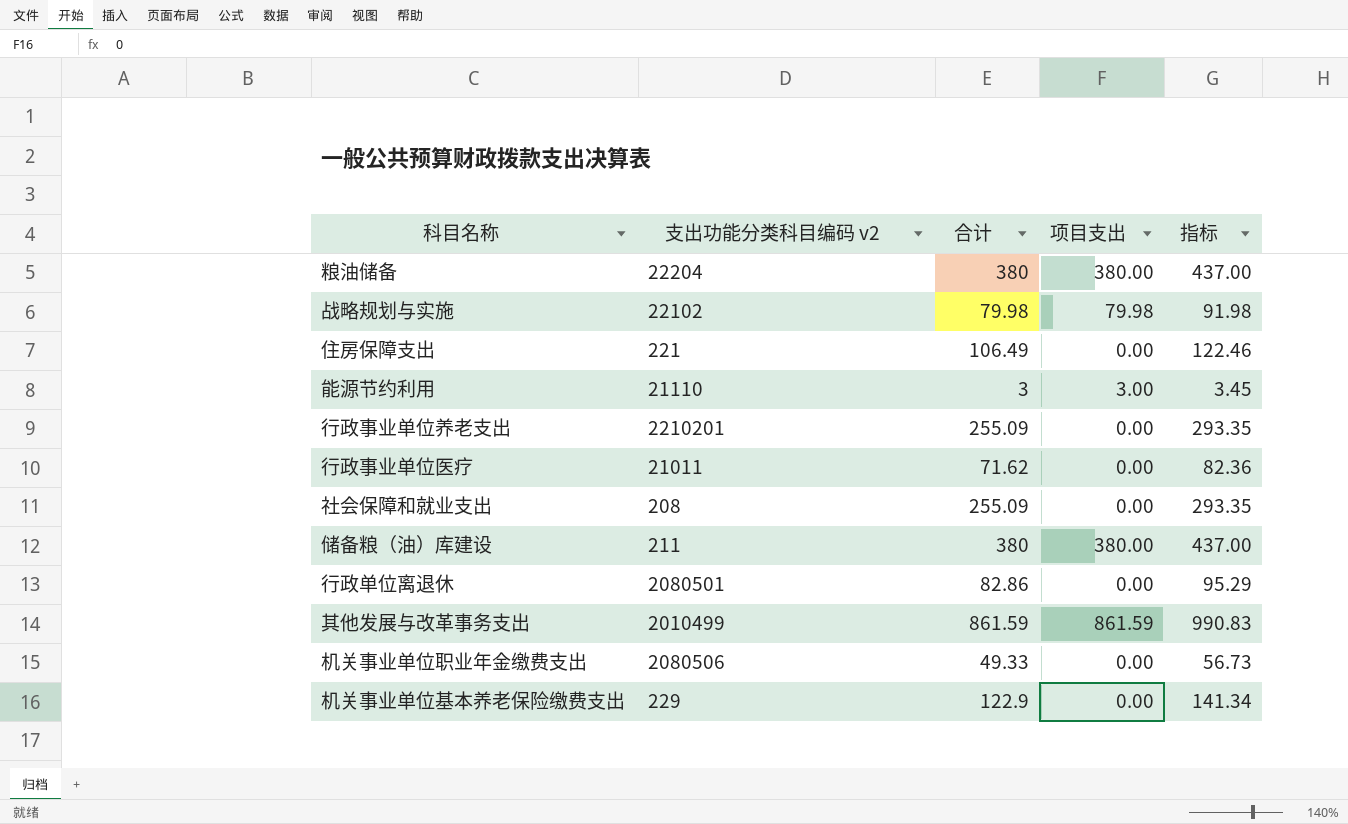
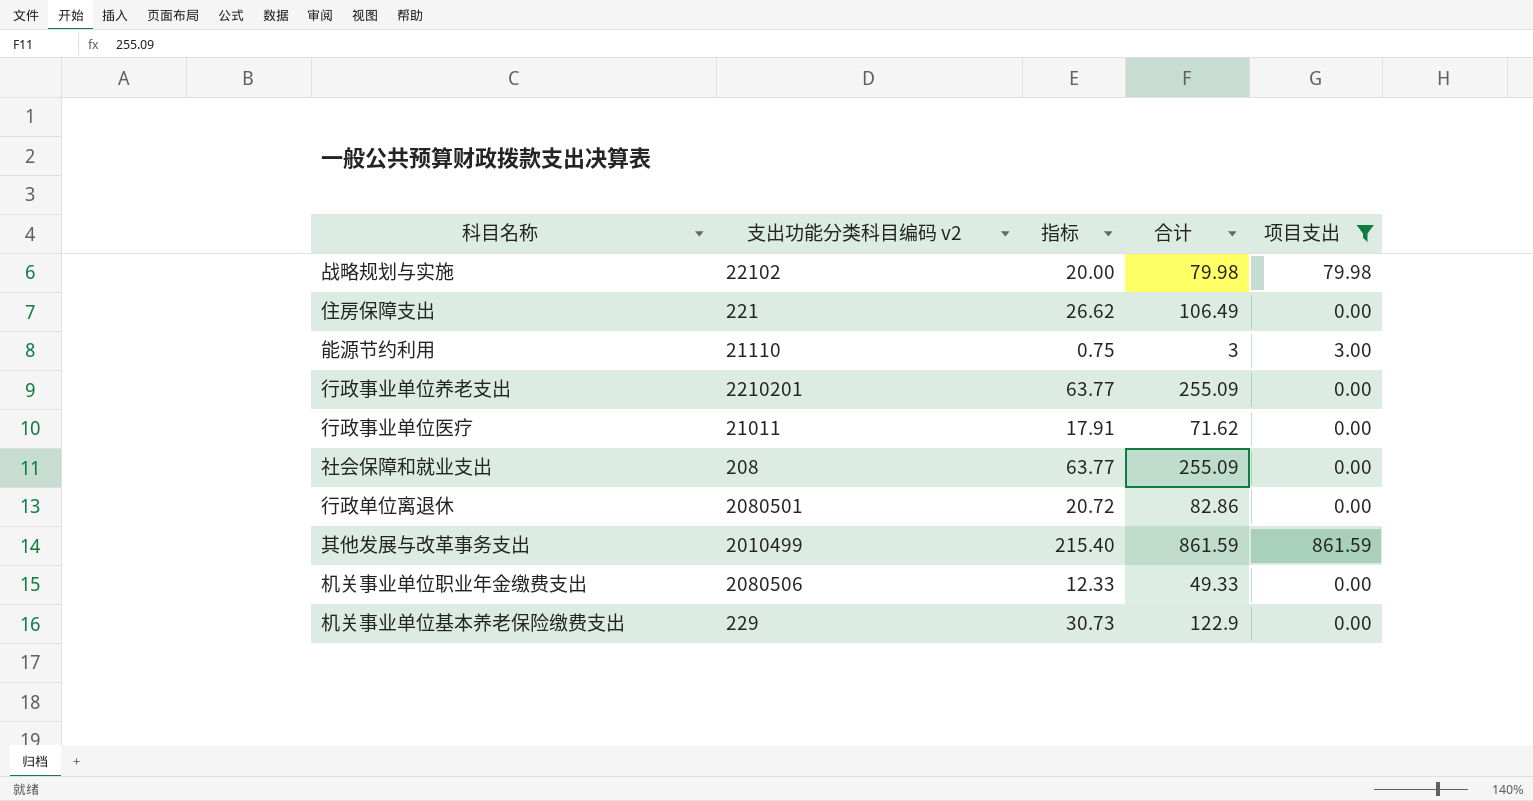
filter: none -> 项目支出 != 380.00
column 指标 | formula: [合计] * 1.15 -> [合计] * 0.25
column 指标 | position: 5 -> 3

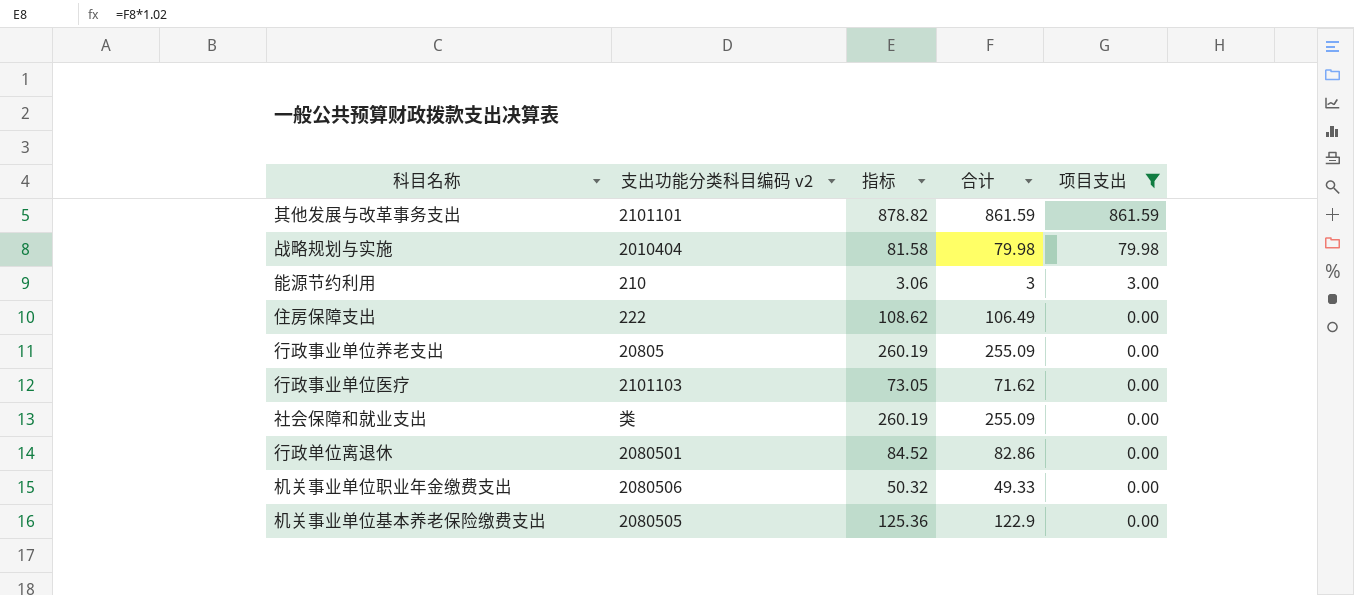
row order: none -> 项目支出 descending
column 指标 | formula: [合计] * 0.25 -> [合计] * 1.02
其他发展与改革事务支出 | 支出功能分类科目编码 v2: 2010499 -> 2101101
战略规划与实施 | 支出功能分类科目编码 v2: 22102 -> 2010404
能源节约利用 | 支出功能分类科目编码 v2: 21110 -> 210
住房保障支出 | 支出功能分类科目编码 v2: 221 -> 222
行政事业单位养老支出 | 支出功能分类科目编码 v2: 2210201 -> 20805
行政事业单位医疗 | 支出功能分类科目编码 v2: 21011 -> 2101103
社会保障和就业支出 | 支出功能分类科目编码 v2: 208 -> 类
机关事业单位基本养老保险缴费支出 | 支出功能分类科目编码 v2: 229 -> 2080505

